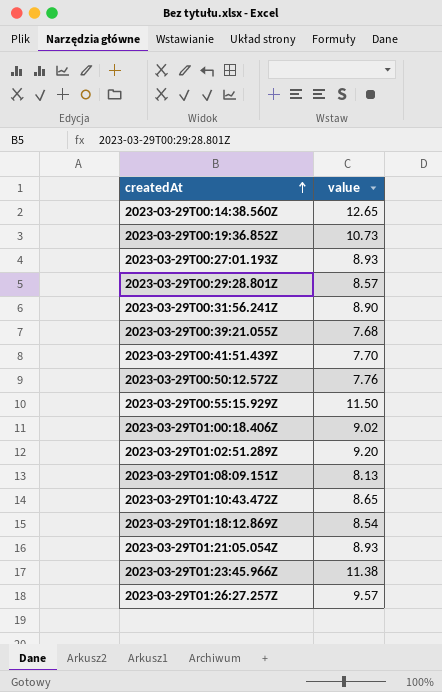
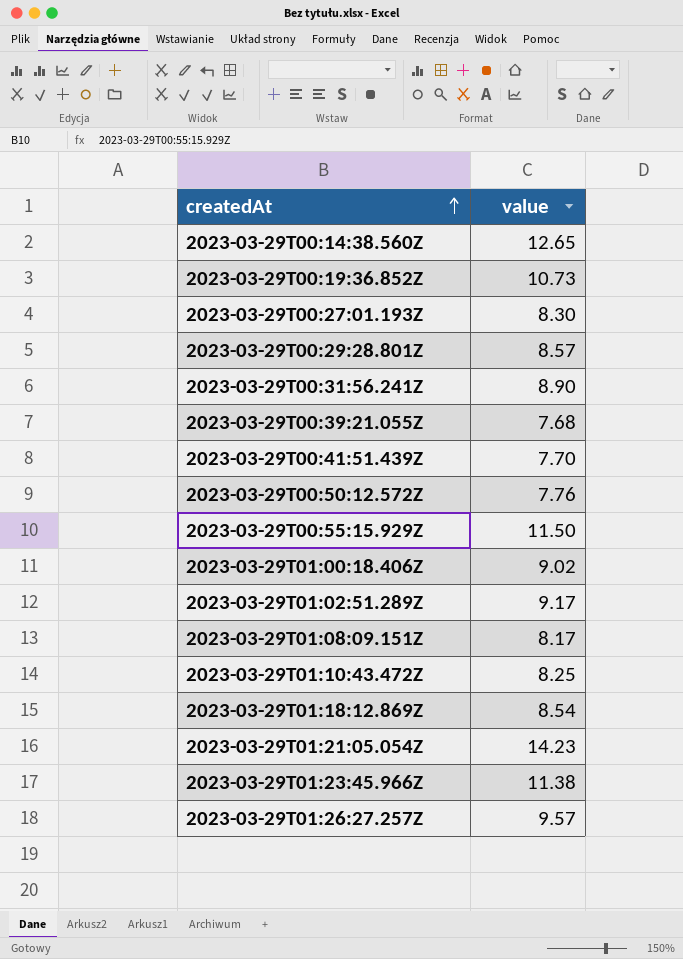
2023-03-29T00:27:01.193Z | value: 8.93 -> 8.30
2023-03-29T01:02:51.289Z | value: 9.20 -> 9.17
2023-03-29T01:08:09.151Z | value: 8.13 -> 8.17
2023-03-29T01:10:43.472Z | value: 8.65 -> 8.25
2023-03-29T01:21:05.054Z | value: 8.93 -> 14.23

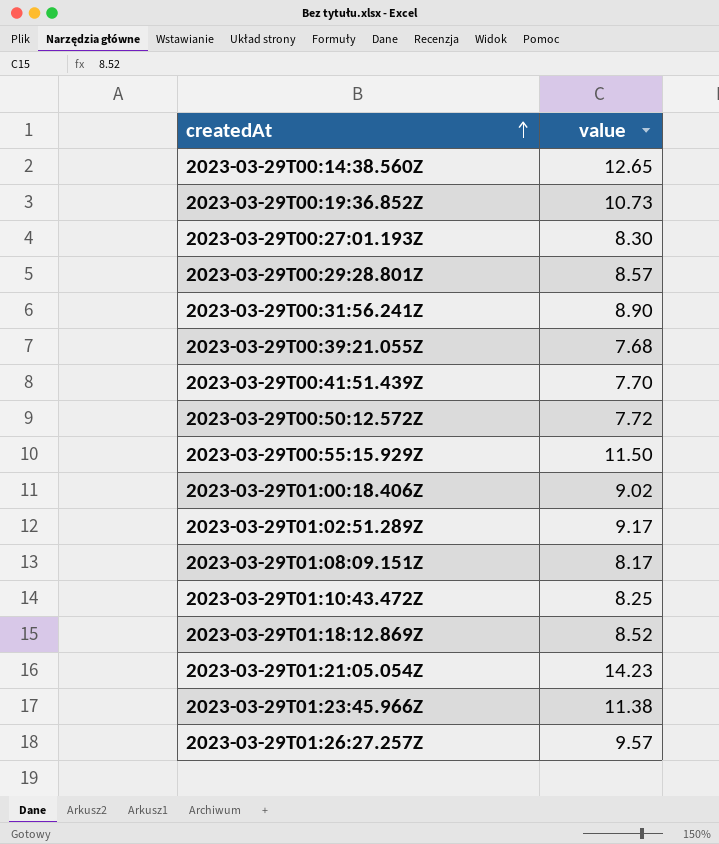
2023-03-29T00:50:12.572Z | value: 7.76 -> 7.72
2023-03-29T01:18:12.869Z | value: 8.54 -> 8.52

